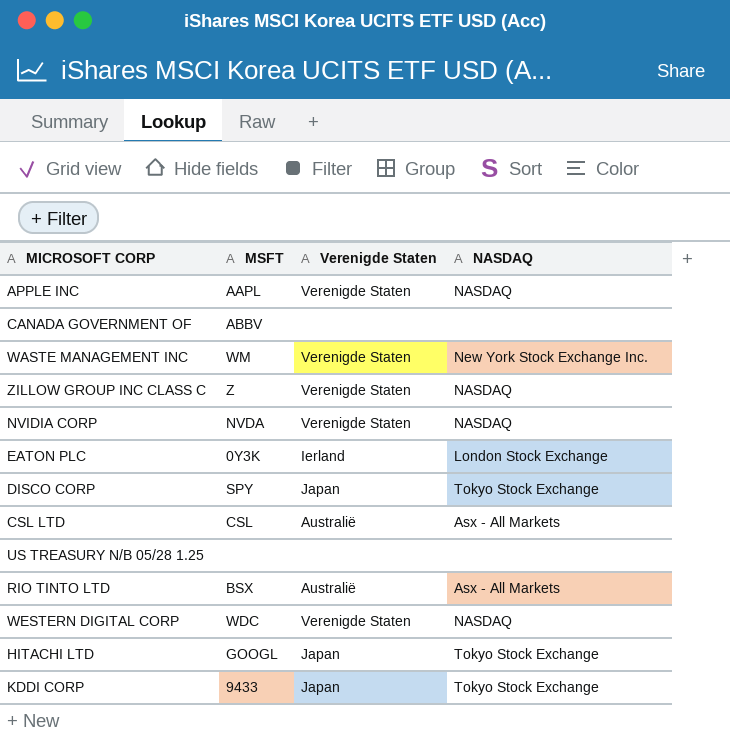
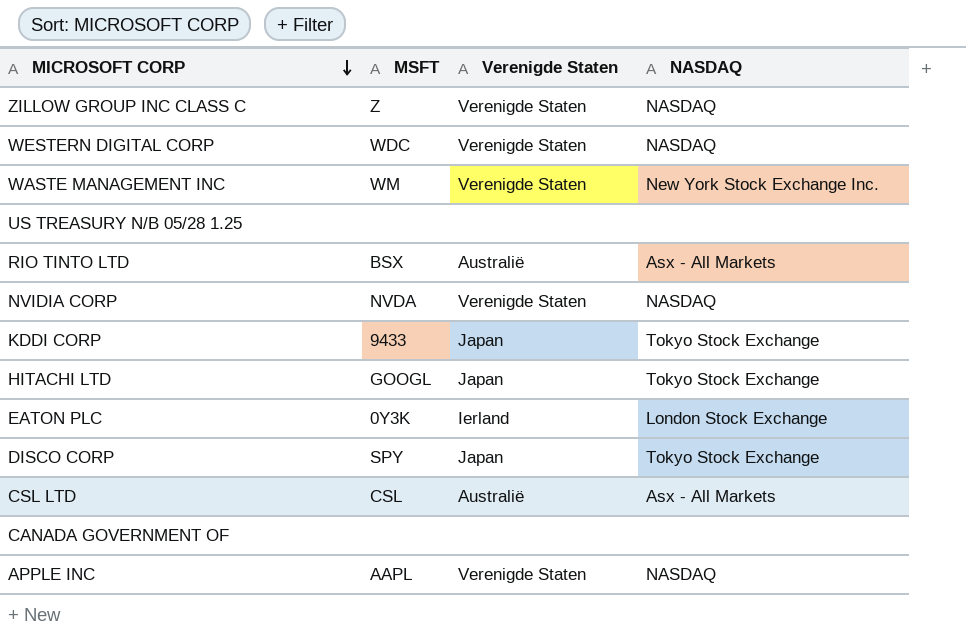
row order: none -> MICROSOFT CORP descending
CANADA GOVERNMENT OF | MSFT: ABBV -> none

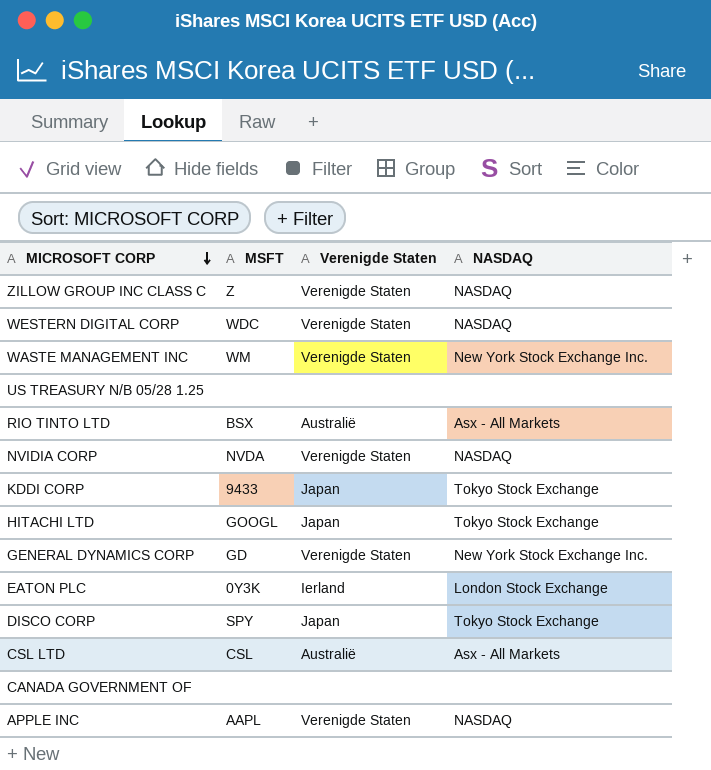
row GENERAL DYNAMICS CORP: none -> GD | Verenigde Staten | New York Stock Exchange Inc.

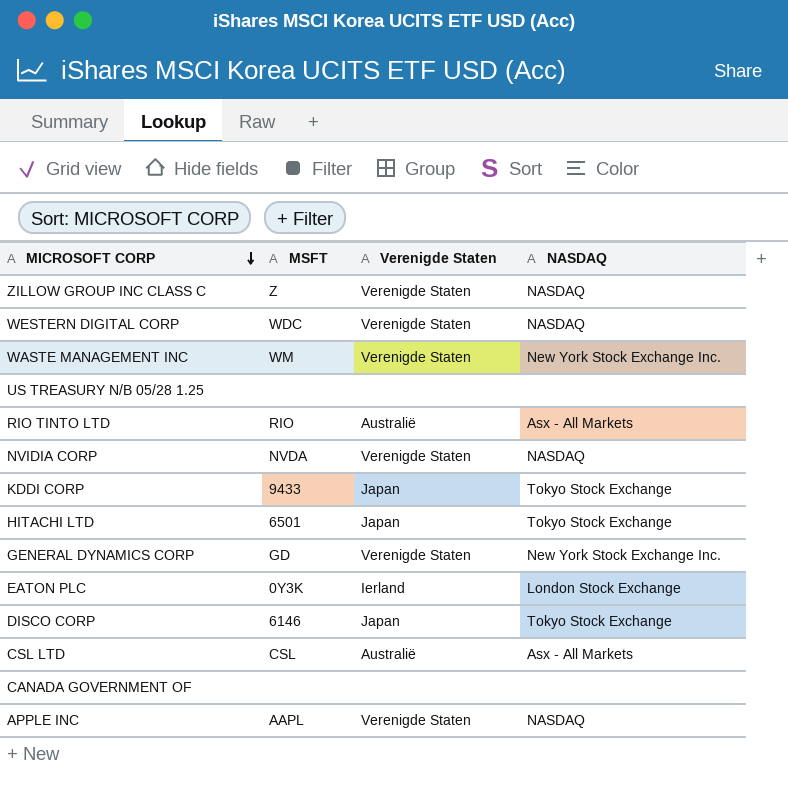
RIO TINTO LTD | MSFT: BSX -> RIO
HITACHI LTD | MSFT: GOOGL -> 6501
DISCO CORP | MSFT: SPY -> 6146

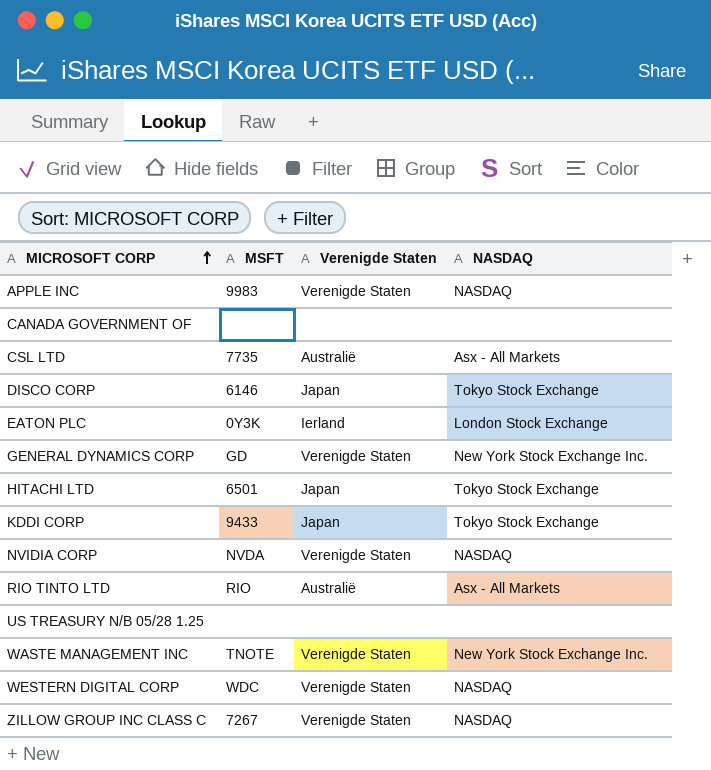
row order: MICROSOFT CORP descending -> MICROSOFT CORP ascending
APPLE INC | MSFT: AAPL -> 9983
CSL LTD | MSFT: CSL -> 7735
WASTE MANAGEMENT INC | MSFT: WM -> TNOTE
ZILLOW GROUP INC CLASS C | MSFT: Z -> 7267

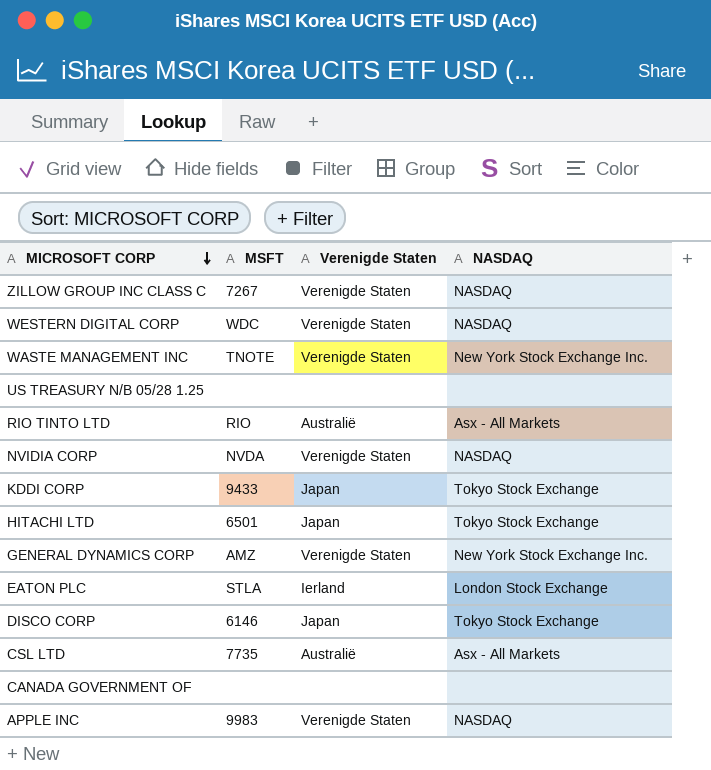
row order: MICROSOFT CORP ascending -> MICROSOFT CORP descending
GENERAL DYNAMICS CORP | MSFT: GD -> AMZ
EATON PLC | MSFT: 0Y3K -> STLA

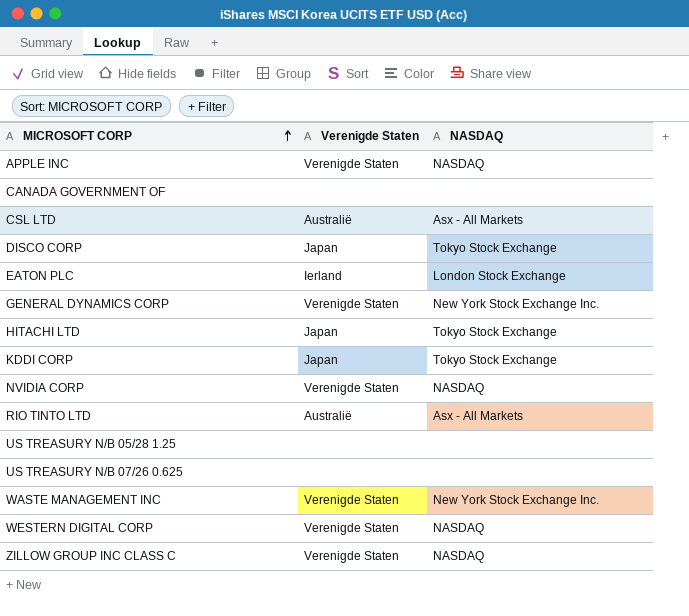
row order: MICROSOFT CORP descending -> MICROSOFT CORP ascending
column MSFT | position: 2 -> none
row US TREASURY N/B 07/26 0.625: none -> none | none

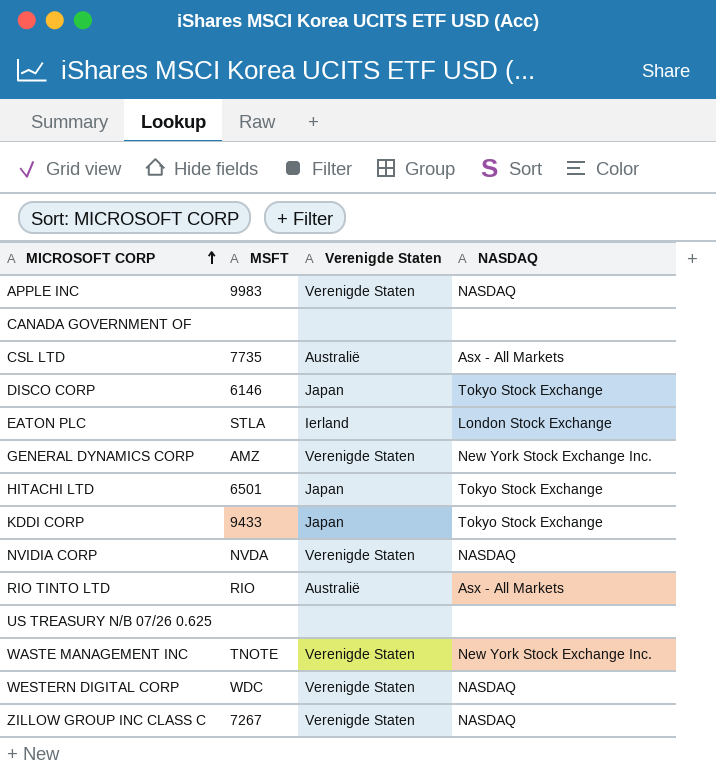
column MSFT | position: none -> 2
row US TREASURY N/B 05/28 1.25: none | none -> none

